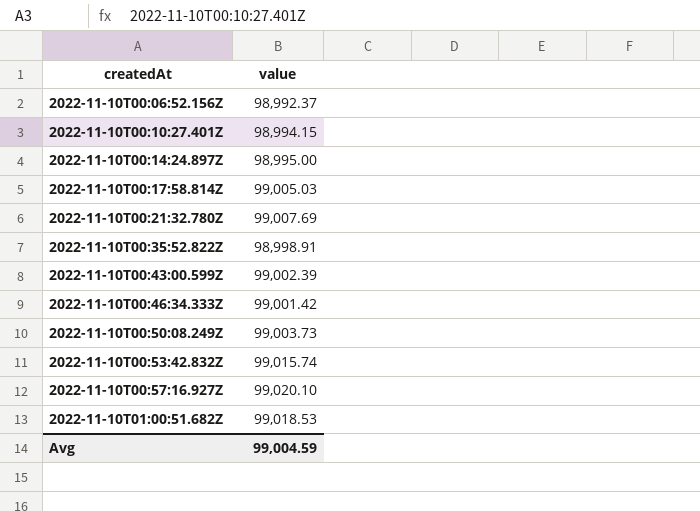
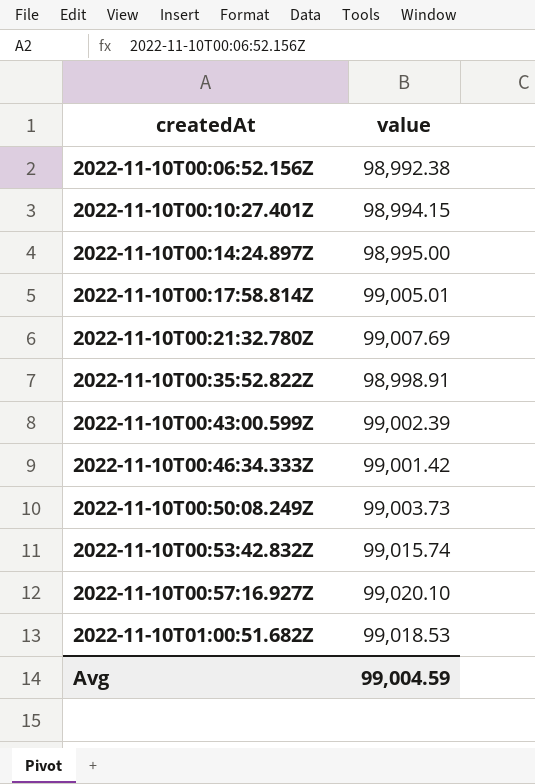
2022-11-10T00:06:52.156Z | value: 98,992.37 -> 98,992.38
2022-11-10T00:17:58.814Z | value: 99,005.03 -> 99,005.01

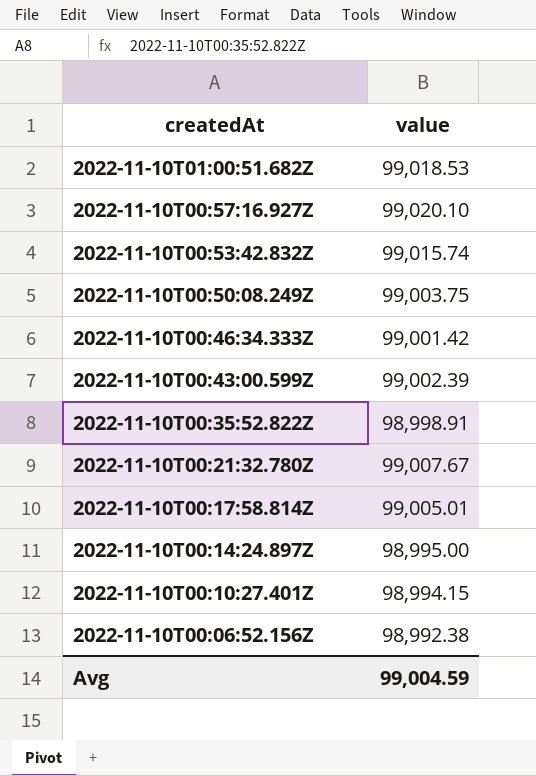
row order: createdAt ascending -> createdAt descending
2022-11-10T00:50:08.249Z | value: 99,003.73 -> 99,003.75
2022-11-10T00:21:32.780Z | value: 99,007.69 -> 99,007.67

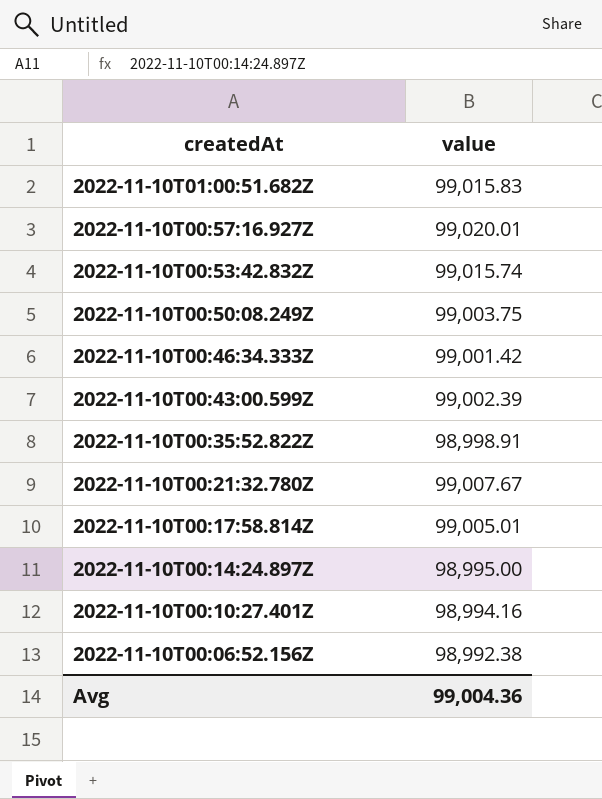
2022-11-10T01:00:51.682Z | value: 99,018.53 -> 99,015.83
2022-11-10T00:57:16.927Z | value: 99,020.10 -> 99,020.01
2022-11-10T00:10:27.401Z | value: 98,994.15 -> 98,994.16
Avg | value: 99,004.59 -> 99,004.36

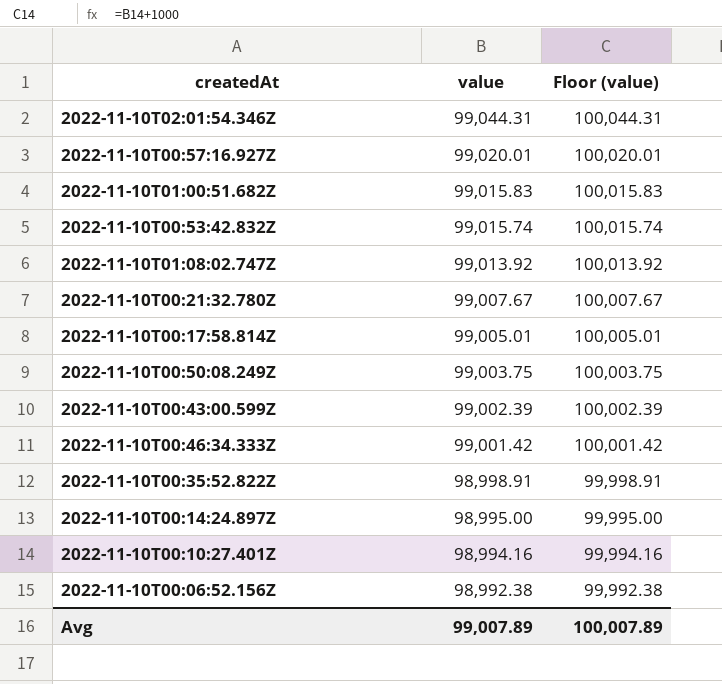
row order: createdAt descending -> value descending
column Floor (value) | formula: none -> [value] + 1000
row 2022-11-10T02:01:54.346Z: none -> 99,044.31 | 100,044.31
row 2022-11-10T01:08:02.747Z: none -> 99,013.92 | 100,013.92
Avg | value: 99,004.36 -> 99,007.89

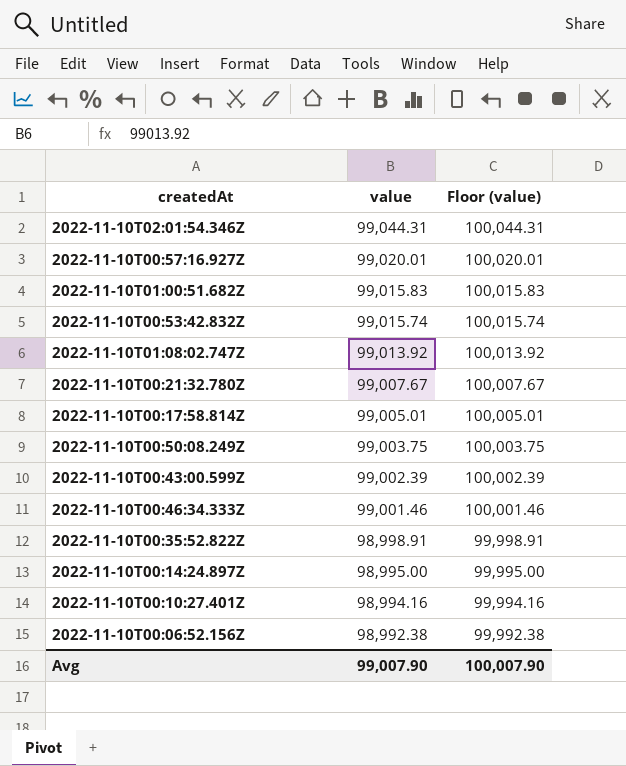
2022-11-10T00:46:34.333Z | value: 99,001.42 -> 99,001.46
2022-11-10T00:46:34.333Z | Floor (value): 100,001.42 -> 100,001.46
Avg | value: 99,007.89 -> 99,007.90
Avg | Floor (value): 100,007.89 -> 100,007.90

